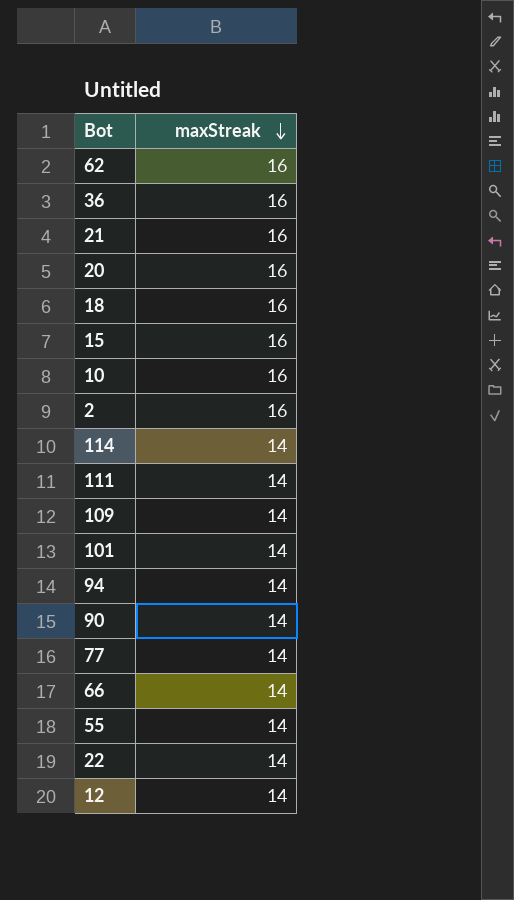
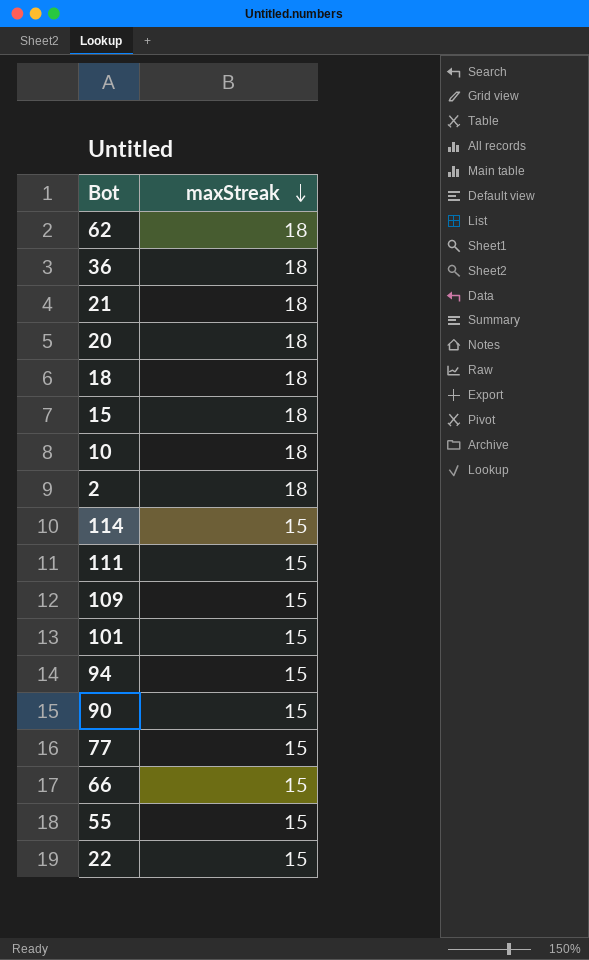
row 12: 14 -> none
62 | maxStreak: 16 -> 18
36 | maxStreak: 16 -> 18
21 | maxStreak: 16 -> 18
20 | maxStreak: 16 -> 18
18 | maxStreak: 16 -> 18
15 | maxStreak: 16 -> 18
10 | maxStreak: 16 -> 18
2 | maxStreak: 16 -> 18
114 | maxStreak: 14 -> 15
111 | maxStreak: 14 -> 15
109 | maxStreak: 14 -> 15
101 | maxStreak: 14 -> 15
94 | maxStreak: 14 -> 15
90 | maxStreak: 14 -> 15
77 | maxStreak: 14 -> 15
66 | maxStreak: 14 -> 15
55 | maxStreak: 14 -> 15
22 | maxStreak: 14 -> 15

